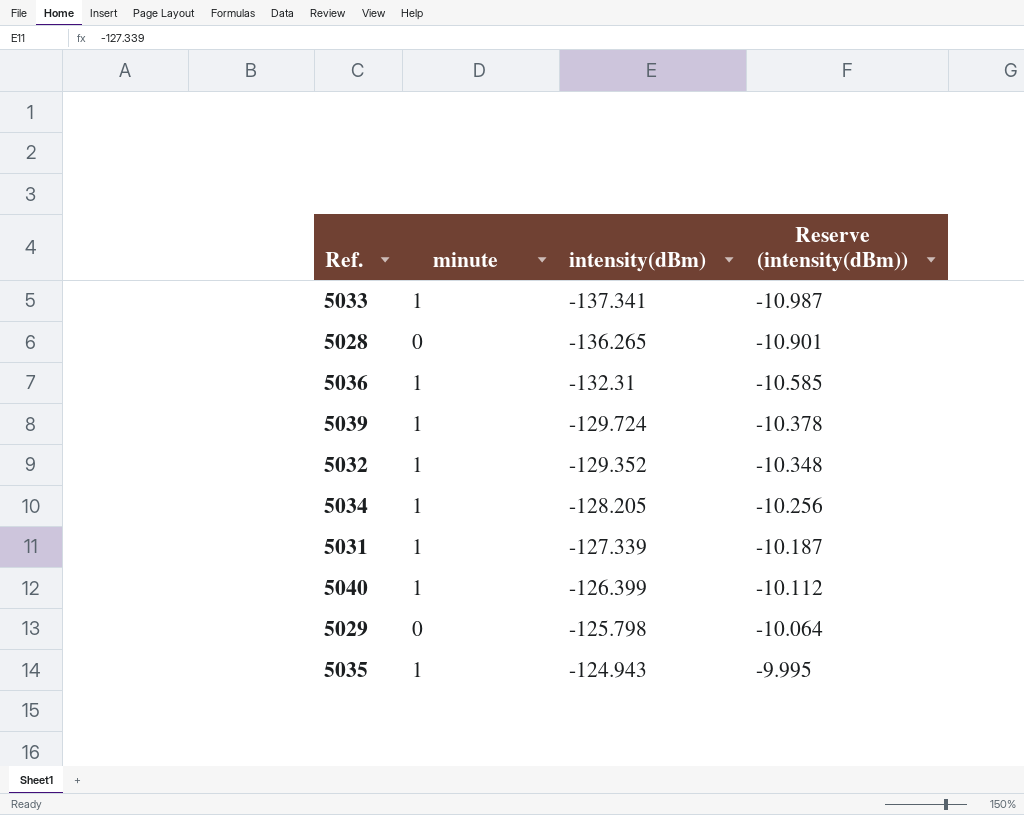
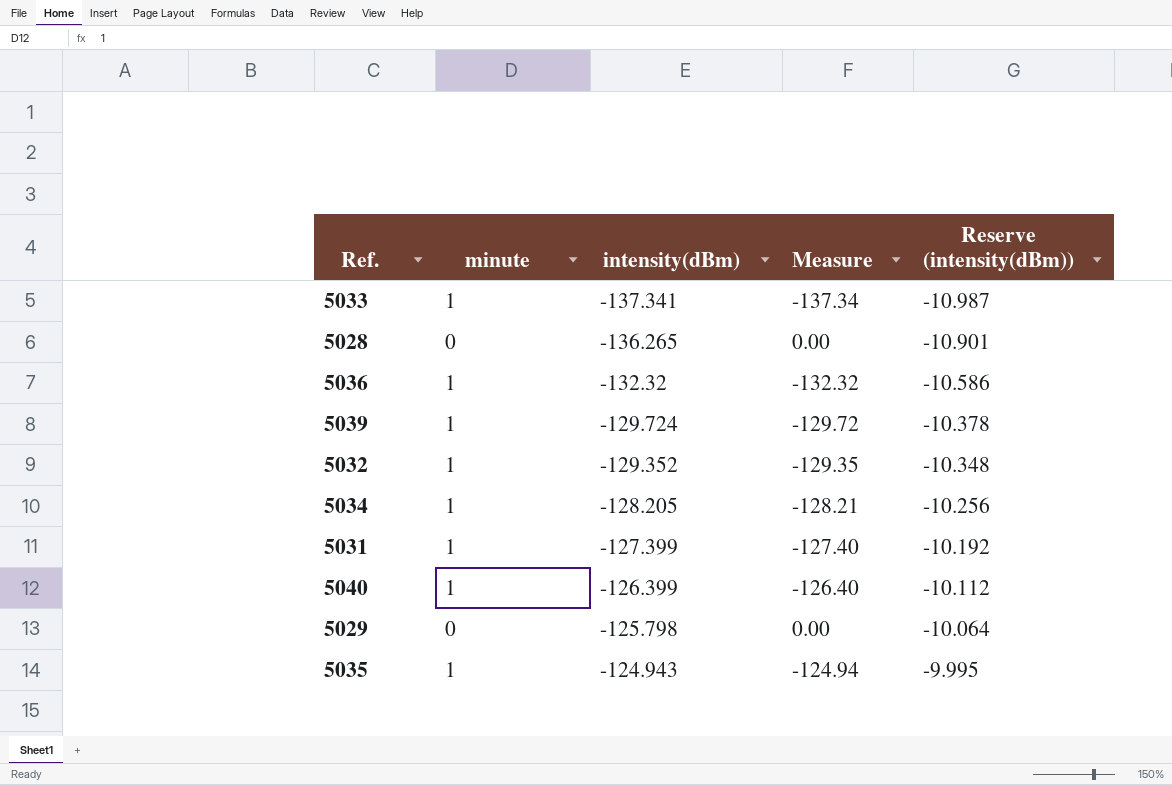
column Measure | formula: none -> [minute] * [intensity(dBm)]
5036 | intensity(dBm): -132.31 -> -132.32
5036 | Reserve (intensity(dBm)): -10.585 -> -10.586
5031 | intensity(dBm): -127.339 -> -127.399
5031 | Reserve (intensity(dBm)): -10.187 -> -10.192

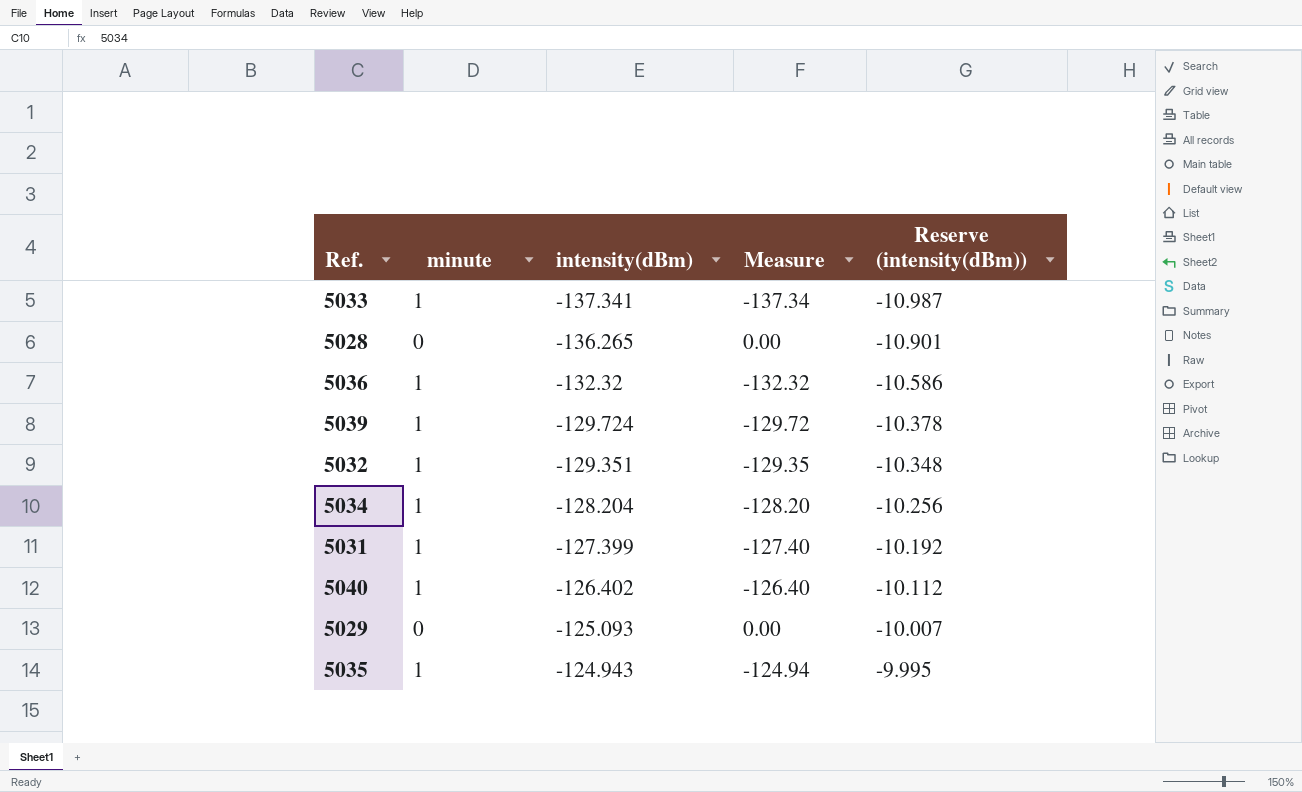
5032 | intensity(dBm): -129.352 -> -129.351
5034 | intensity(dBm): -128.205 -> -128.204
5034 | Measure: -128.21 -> -128.20
5040 | intensity(dBm): -126.399 -> -126.402
5029 | intensity(dBm): -125.798 -> -125.093
5029 | Reserve (intensity(dBm)): -10.064 -> -10.007

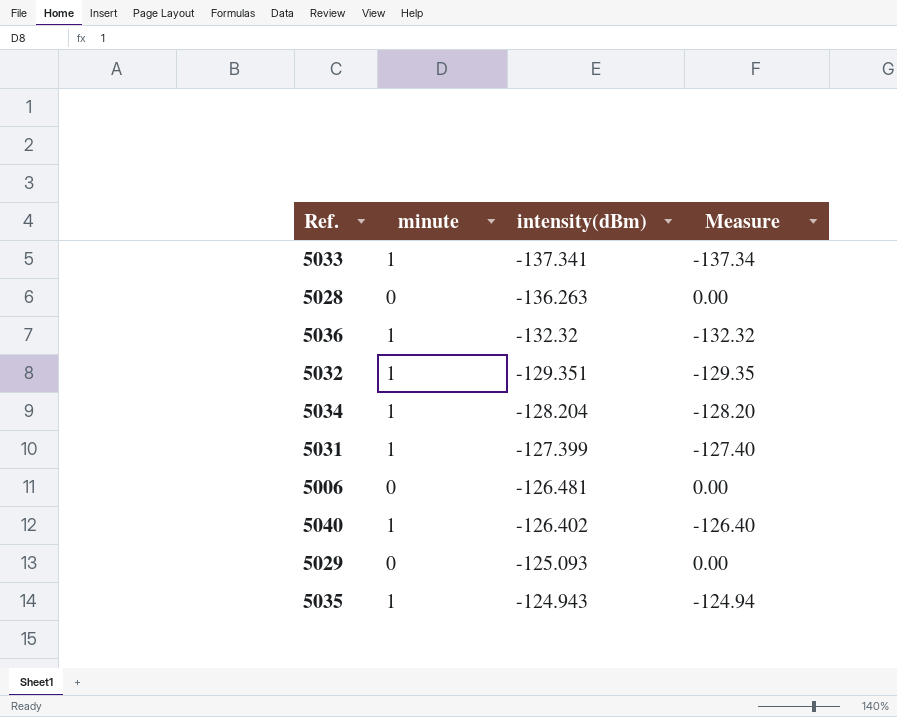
column Reserve (intensity(dBm)) | formula: [intensity(dBm)] * 0.08 -> none
row 5039: 1 | -129.724 | -129.72 | -10.378 -> none
5028 | intensity(dBm): -136.265 -> -136.263
row 5006: none -> 0 | -126.481 | 0.00

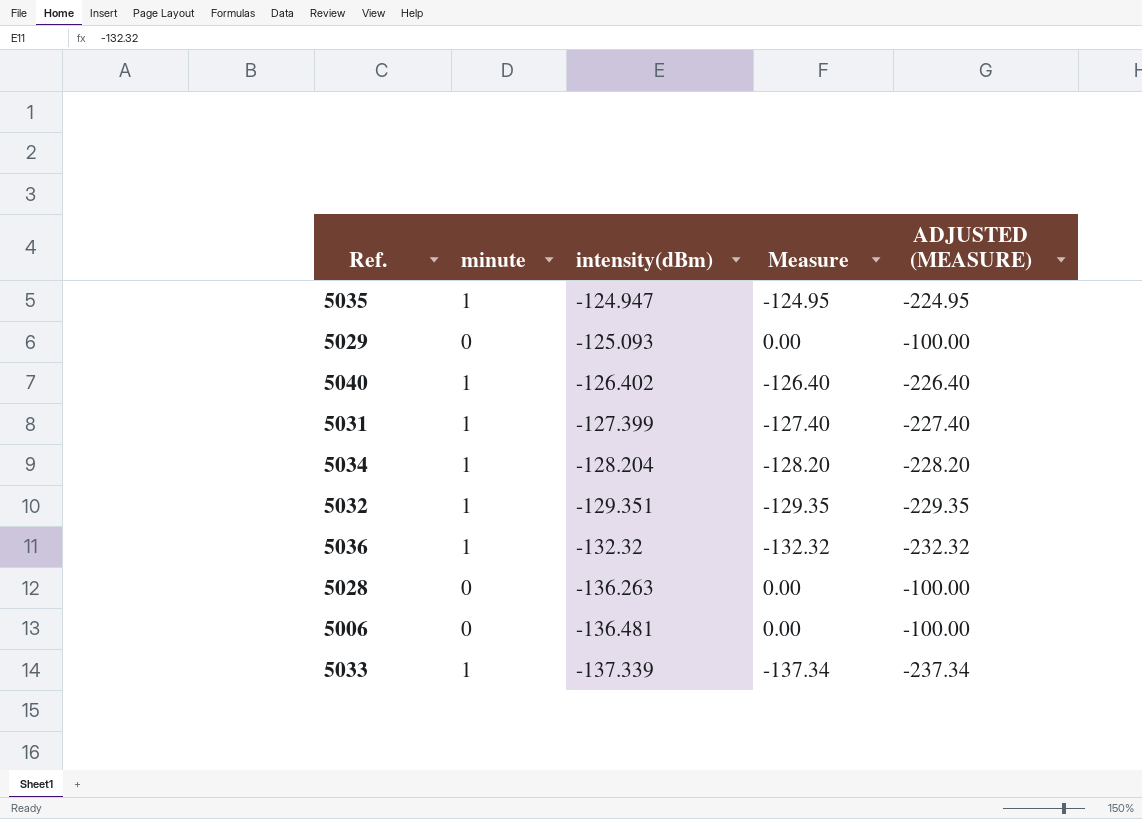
row order: intensity(dBm) ascending -> intensity(dBm) descending
column ADJUSTED (MEASURE) | formula: none -> [Measure] - 100
5035 | intensity(dBm): -124.943 -> -124.947
5035 | Measure: -124.94 -> -124.95
5006 | intensity(dBm): -126.481 -> -136.481
5033 | intensity(dBm): -137.341 -> -137.339

